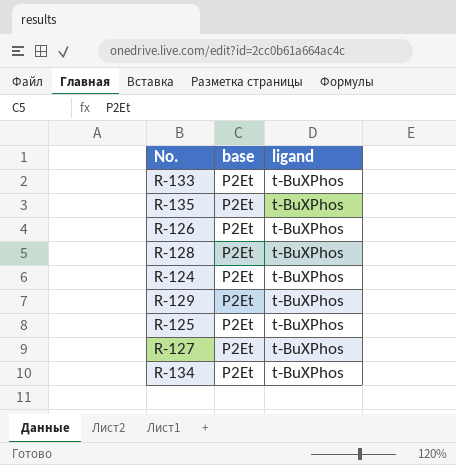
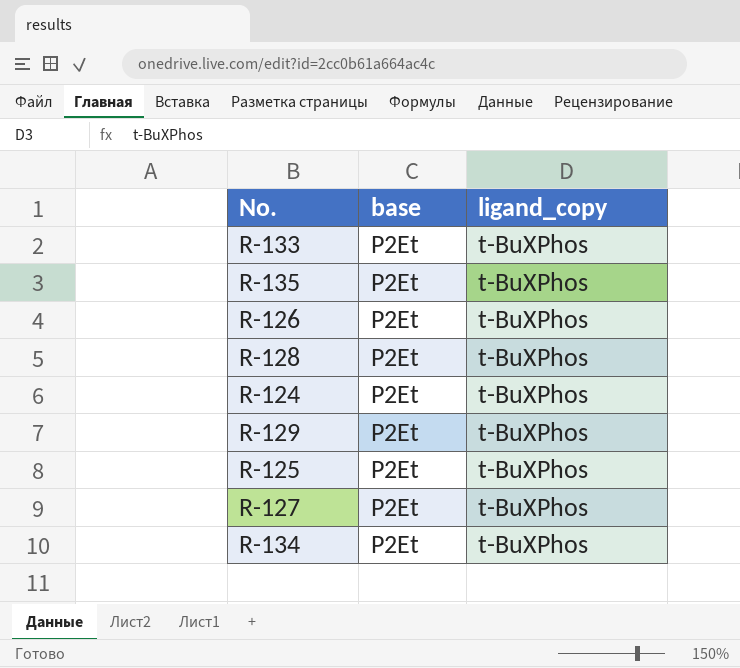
column name: ligand -> ligand_copy

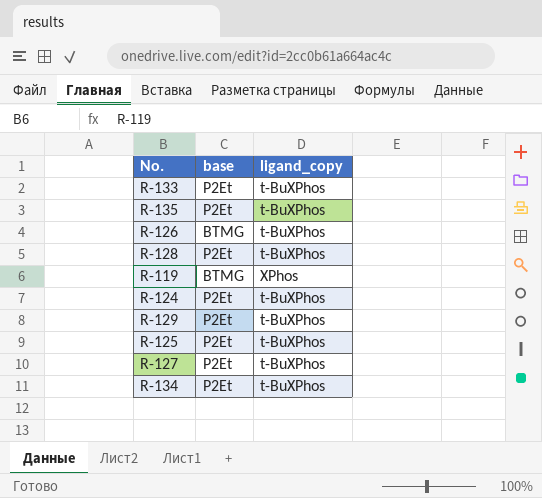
R-126 | base: P2Et -> BTMG
row R-119: none -> BTMG | XPhos

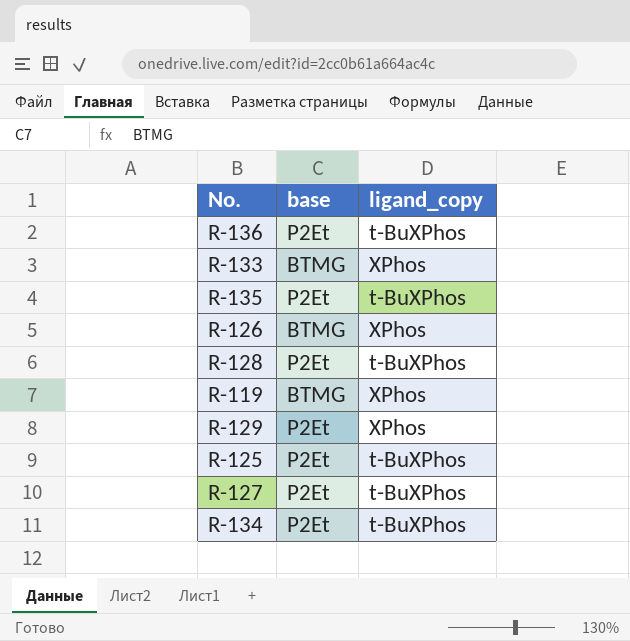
row R-124: P2Et | t-BuXPhos -> none
row R-136: none -> P2Et | t-BuXPhos
R-133 | base: P2Et -> BTMG
R-133 | ligand_copy: t-BuXPhos -> XPhos
R-126 | ligand_copy: t-BuXPhos -> XPhos
R-129 | ligand_copy: t-BuXPhos -> XPhos

